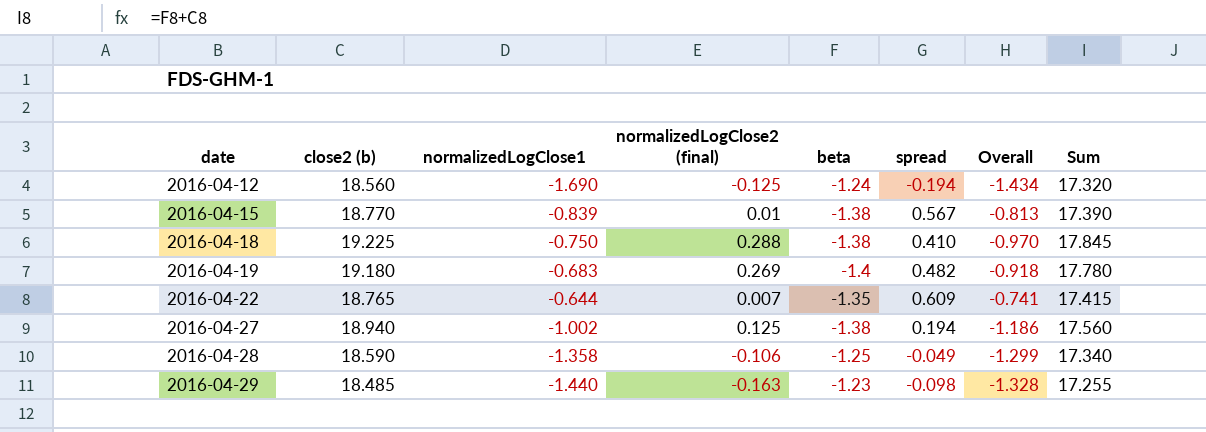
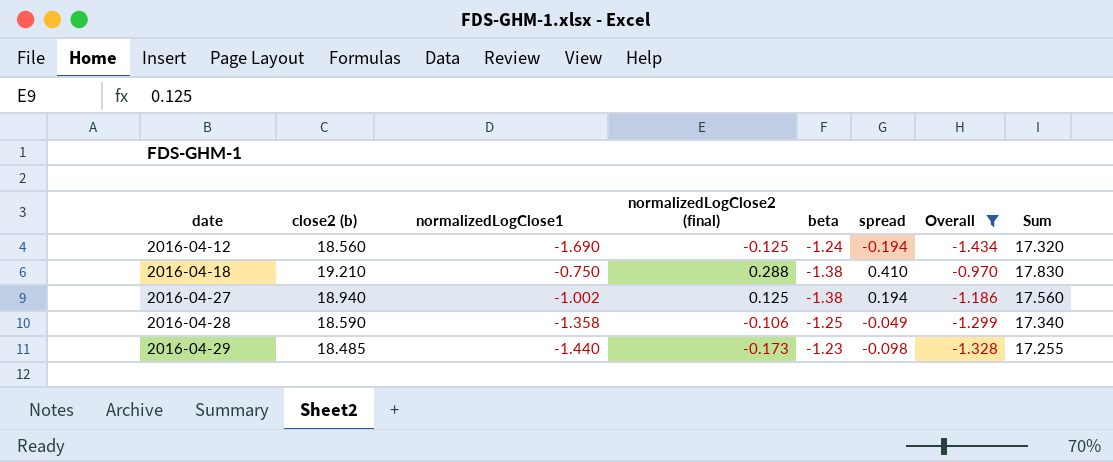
filter: none -> Overall <= -0.970
2016-04-18 | close2 (b): 19.225 -> 19.210
2016-04-18 | Sum: 17.845 -> 17.830
2016-04-29 | normalizedLogClose2 (final): -0.163 -> -0.173

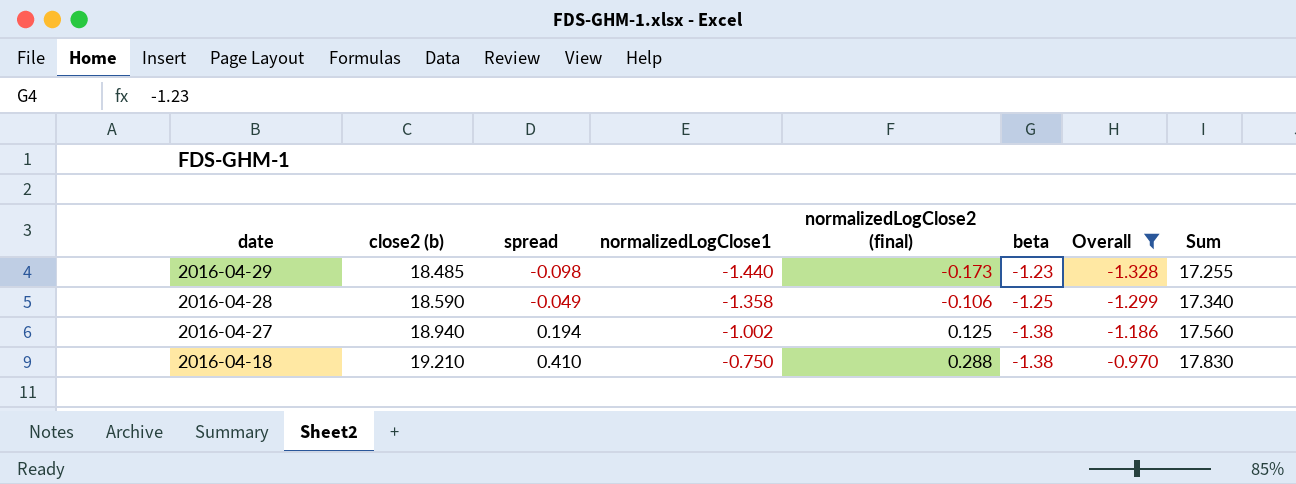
row order: date ascending -> date descending
column spread | position: 6 -> 3
row 2016-04-12: 18.560 | -1.690 | -0.125 | -1.24 | -0.194 | -1.434 | 17.320 -> none

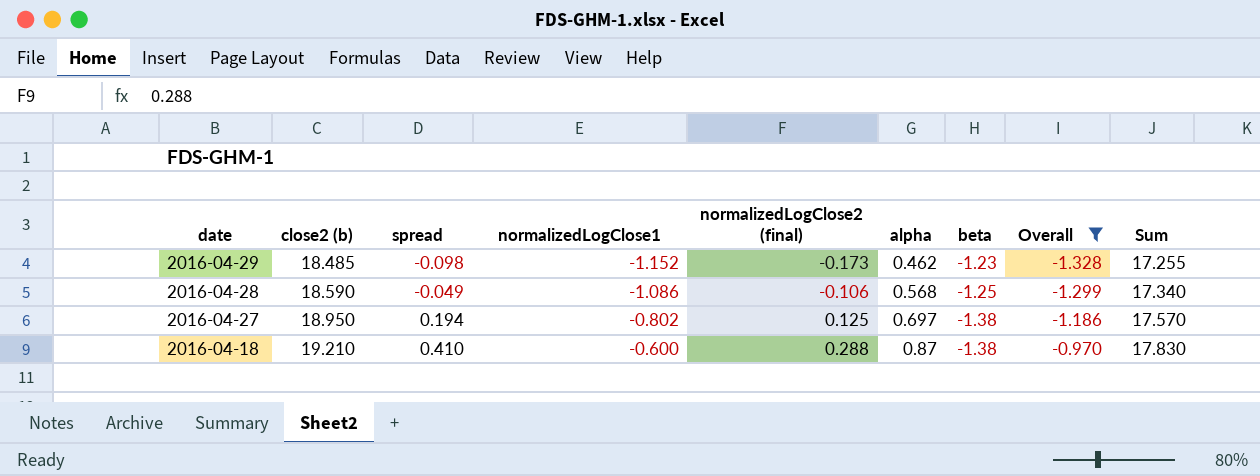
column alpha | position: none -> 6
2016-04-29 | normalizedLogClose1: -1.440 -> -1.152
2016-04-28 | normalizedLogClose1: -1.358 -> -1.086
2016-04-27 | close2 (b): 18.940 -> 18.950
2016-04-27 | normalizedLogClose1: -1.002 -> -0.802
2016-04-27 | Sum: 17.560 -> 17.570
2016-04-18 | normalizedLogClose1: -0.750 -> -0.600

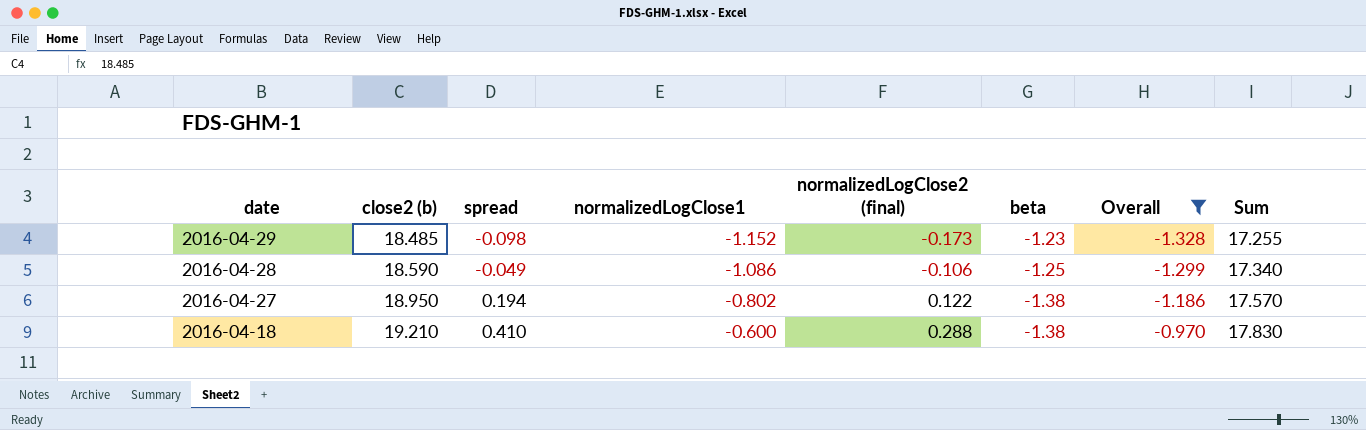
column alpha | position: 6 -> none
2016-04-27 | normalizedLogClose2 (final): 0.125 -> 0.122

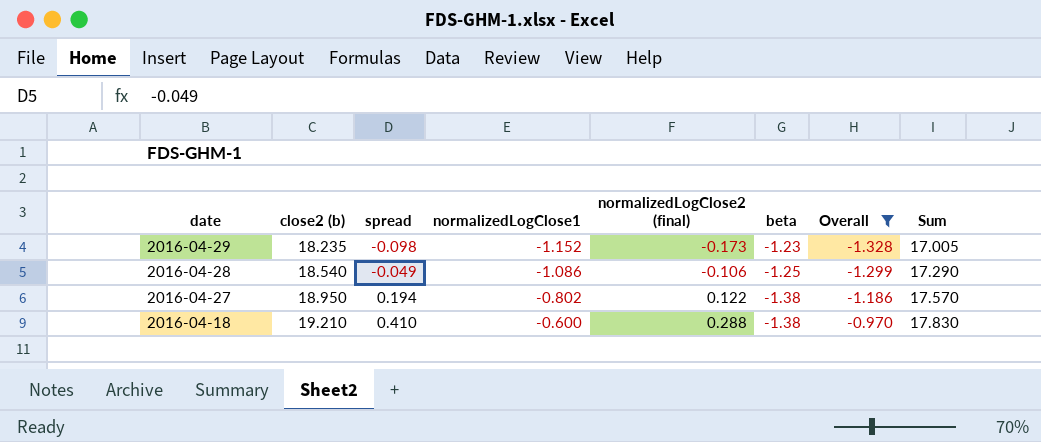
2016-04-29 | close2 (b): 18.485 -> 18.235
2016-04-29 | Sum: 17.255 -> 17.005
2016-04-28 | close2 (b): 18.590 -> 18.540
2016-04-28 | Sum: 17.340 -> 17.290

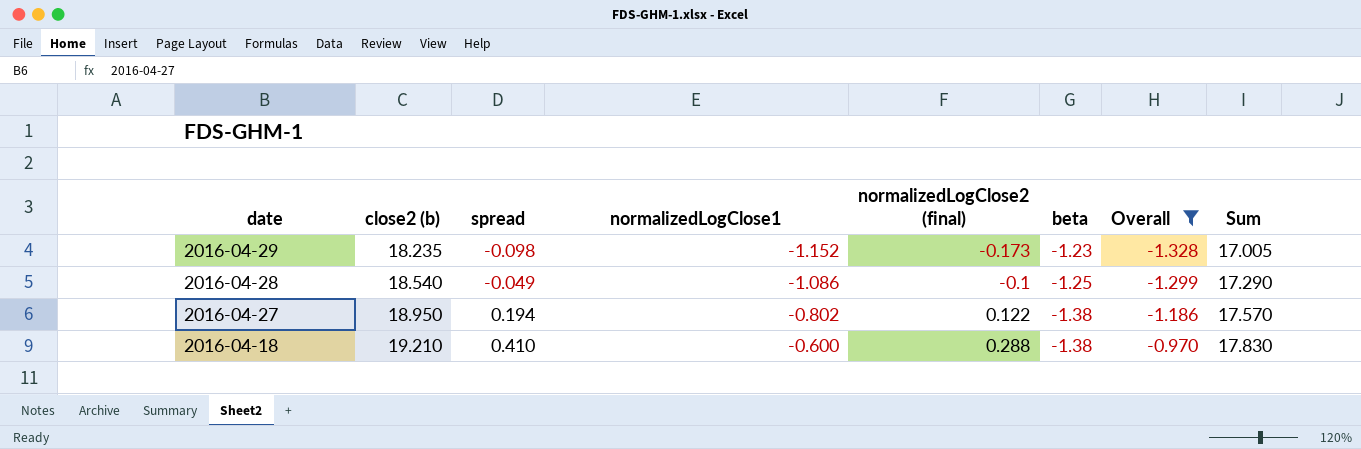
2016-04-28 | normalizedLogClose2 (final): -0.106 -> -0.1

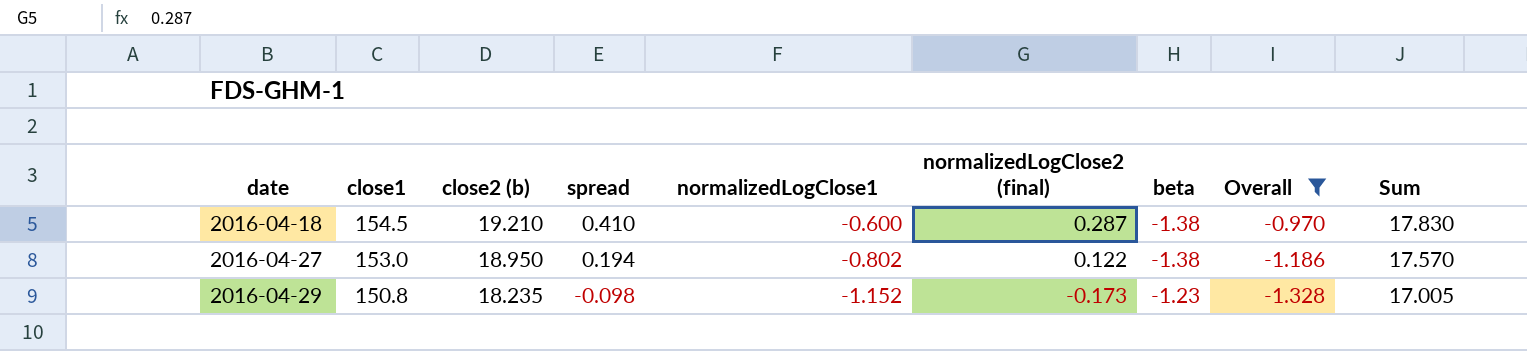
row order: date descending -> date ascending
column close1 | position: none -> 2
row 2016-04-28: 18.540 | -0.049 | -1.086 | -0.1 | -1.25 | -1.299 | 17.290 -> none
2016-04-18 | normalizedLogClose2 (final): 0.288 -> 0.287

